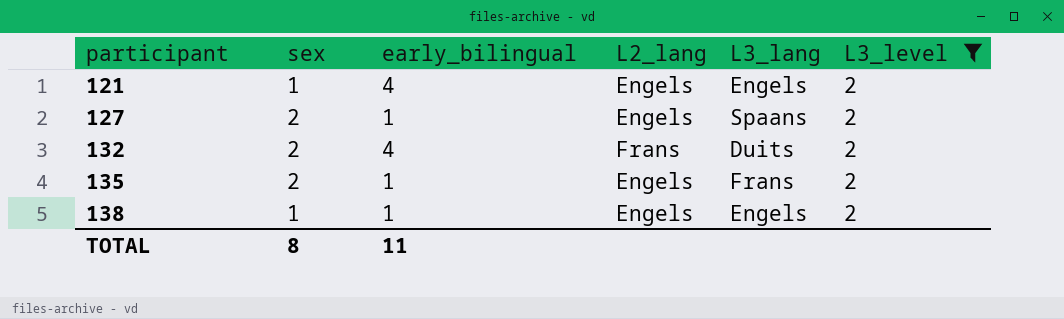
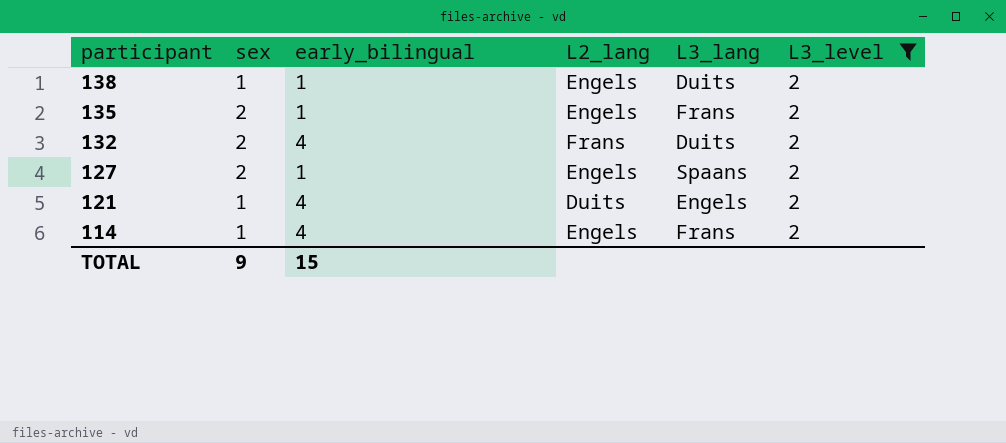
row order: participant ascending -> participant descending
138 | L3_lang: Engels -> Duits
121 | L2_lang: Engels -> Duits
row 114: none -> 1 | 4 | Engels | Frans | 2
TOTAL | sex: 8 -> 9
TOTAL | early_bilingual: 11 -> 15

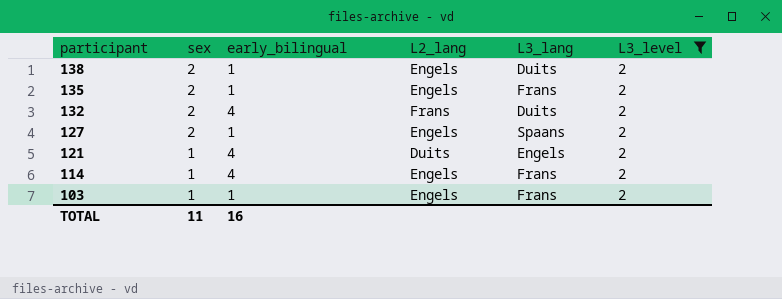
138 | sex: 1 -> 2
row 103: none -> 1 | 1 | Engels | Frans | 2
TOTAL | sex: 9 -> 11
TOTAL | early_bilingual: 15 -> 16

